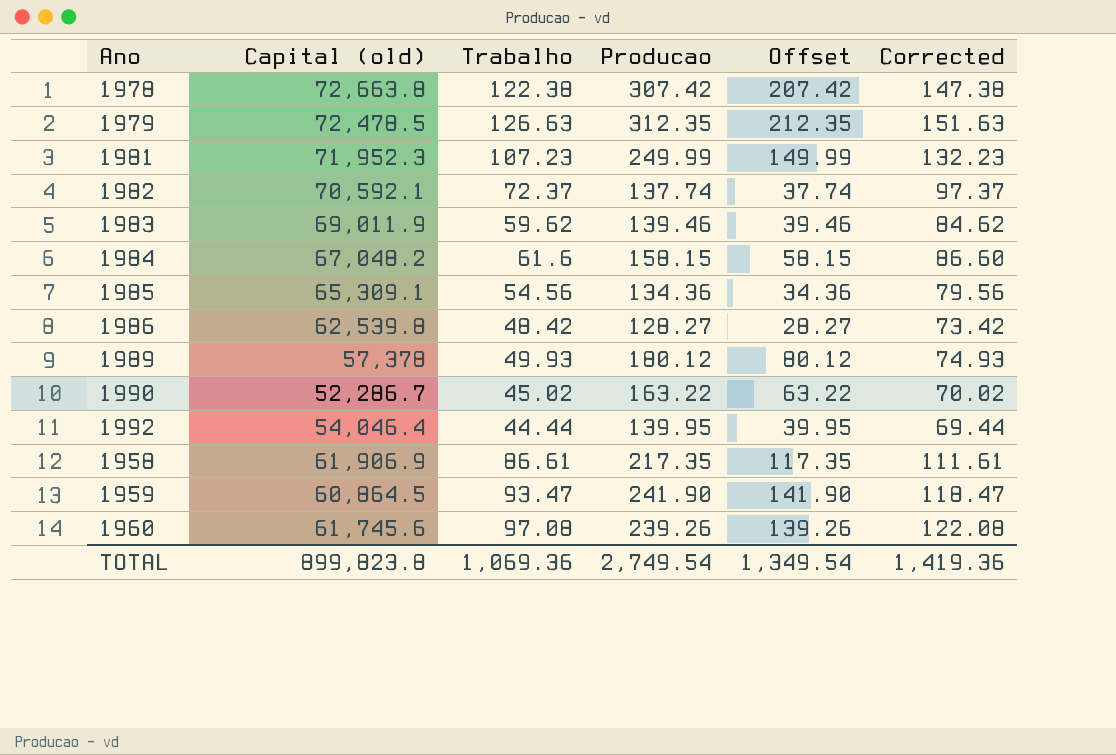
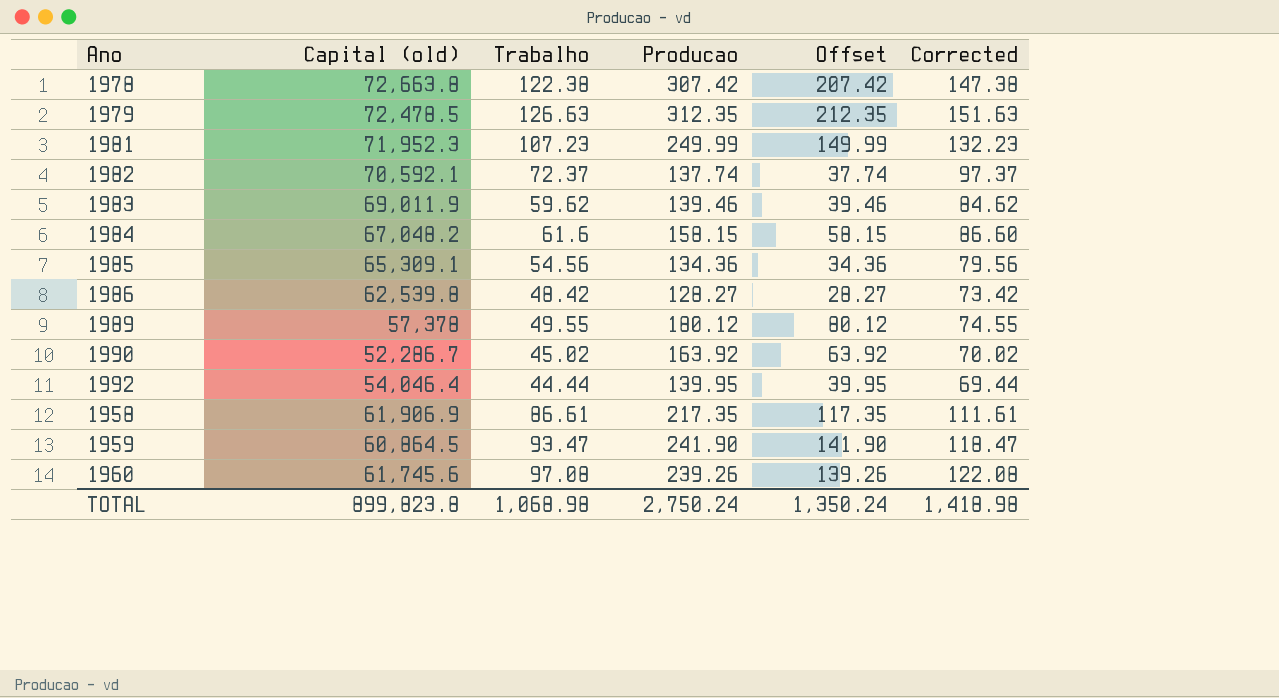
1989 | Trabalho: 49.93 -> 49.55
1989 | Corrected: 74.93 -> 74.55
1990 | Producao: 163.22 -> 163.92
1990 | Offset: 63.22 -> 63.92
TOTAL | Trabalho: 1,069.36 -> 1,068.98
TOTAL | Producao: 2,749.54 -> 2,750.24
TOTAL | Offset: 1,349.54 -> 1,350.24
TOTAL | Corrected: 1,419.36 -> 1,418.98

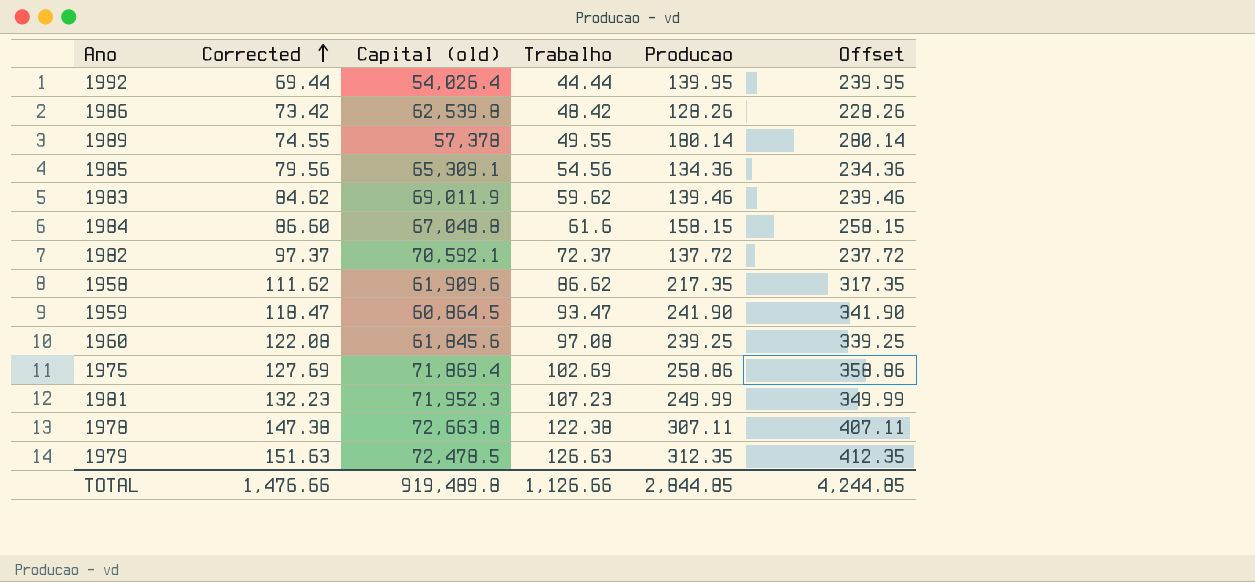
row order: none -> Corrected ascending
column Corrected | position: 6 -> 2
column Offset | formula: [Producao] - 100 -> [Producao] + 100
row 1990: 52,286.7 | 45.02 | 163.92 | 63.92 | 70.02 -> none
1992 | Capital (old): 54,046.4 -> 54,026.4
1986 | Producao: 128.27 -> 128.26
1989 | Producao: 180.12 -> 180.14
1984 | Capital (old): 67,048.2 -> 67,048.8
1982 | Producao: 137.74 -> 137.72
1958 | Corrected: 111.61 -> 111.62
1958 | Capital (old): 61,906.9 -> 61,909.6
1958 | Trabalho: 86.61 -> 86.62
1960 | Capital (old): 61,745.6 -> 61,845.6
1960 | Producao: 239.26 -> 239.25
row 1975: none -> 127.69 | 71,869.4 | 102.69 | 258.86 | 358.86
1978 | Producao: 307.42 -> 307.11
TOTAL | Corrected: 1,418.98 -> 1,476.66
TOTAL | Capital (old): 899,823.8 -> 919,489.8
TOTAL | Trabalho: 1,068.98 -> 1,126.66
TOTAL | Producao: 2,750.24 -> 2,844.85
TOTAL | Offset: 1,350.24 -> 4,244.85

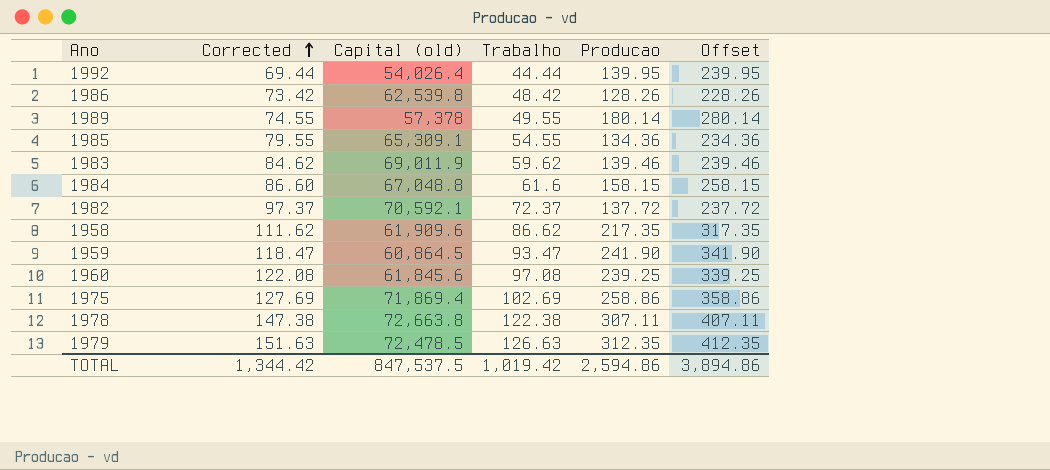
row 1981: 132.23 | 71,952.3 | 107.23 | 249.99 | 349.99 -> none
1985 | Corrected: 79.56 -> 79.55
1985 | Trabalho: 54.56 -> 54.55
TOTAL | Corrected: 1,476.66 -> 1,344.42
TOTAL | Capital (old): 919,489.8 -> 847,537.5
TOTAL | Trabalho: 1,126.66 -> 1,019.42
TOTAL | Producao: 2,844.85 -> 2,594.86
TOTAL | Offset: 4,244.85 -> 3,894.86

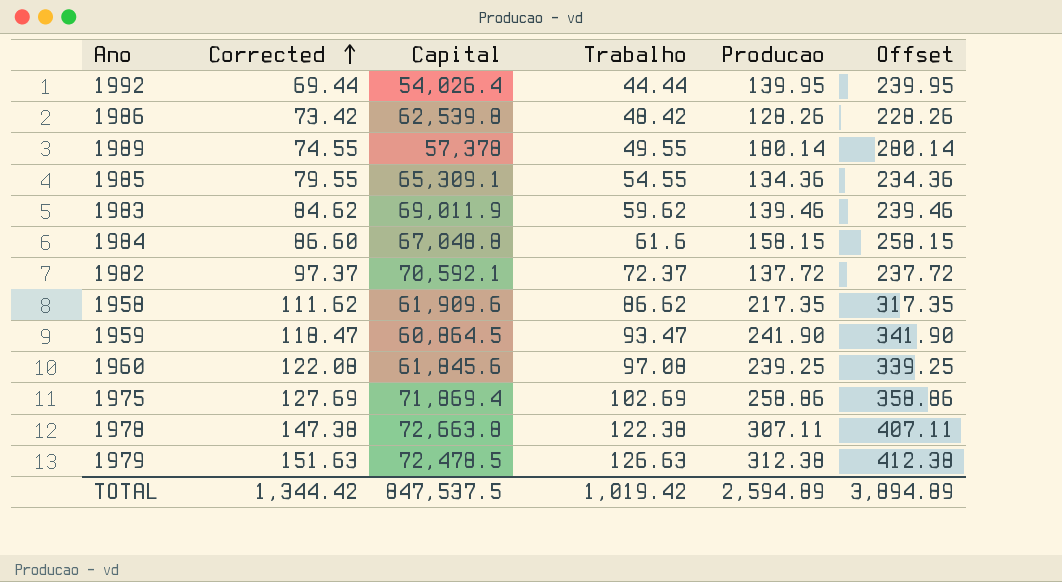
column name: Capital (old) -> Capital
1979 | Producao: 312.35 -> 312.38
1979 | Offset: 412.35 -> 412.38
TOTAL | Producao: 2,594.86 -> 2,594.89
TOTAL | Offset: 3,894.86 -> 3,894.89

